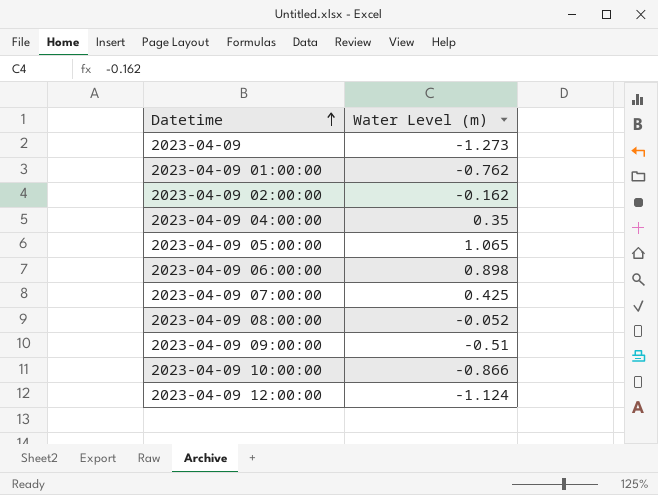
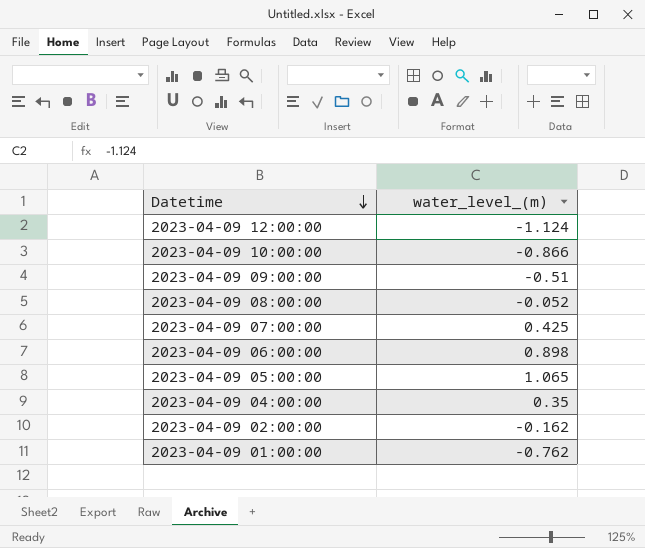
row order: Datetime ascending -> Datetime descending
column name: Water Level (m) -> water_level_(m)
row 2023-04-09: -1.273 -> none

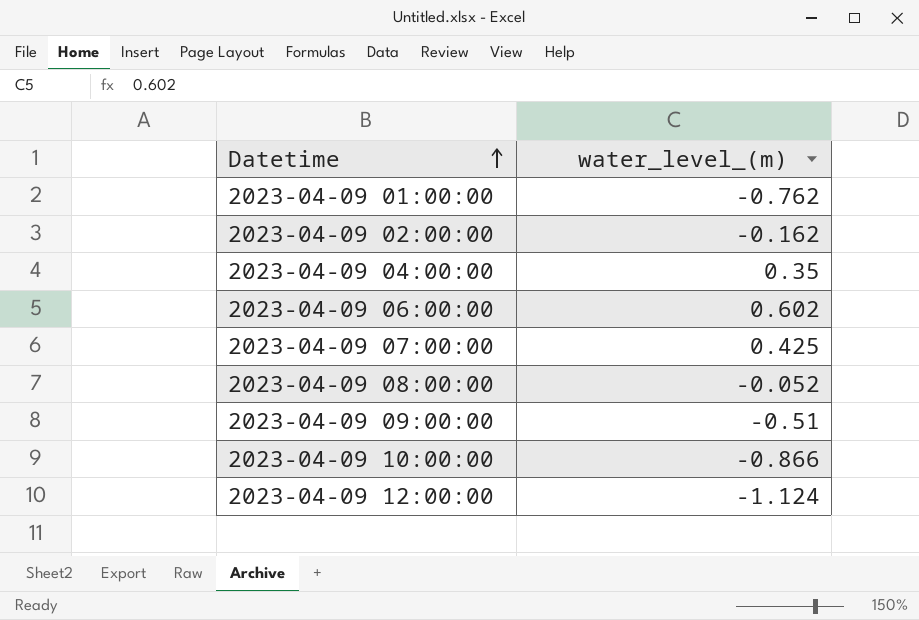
row order: Datetime descending -> Datetime ascending
row 2023-04-09 05:00:00: 1.065 -> none
2023-04-09 06:00:00 | water_level_(m): 0.898 -> 0.602

